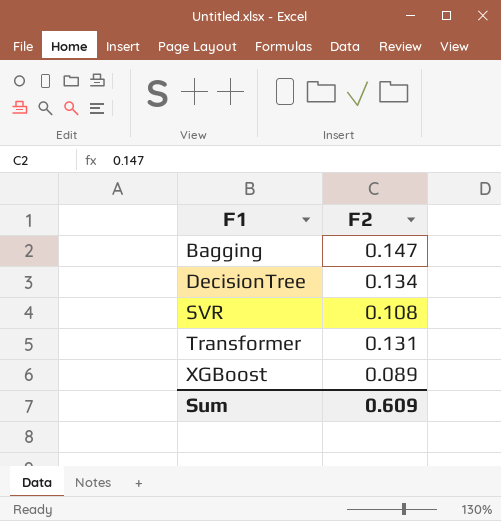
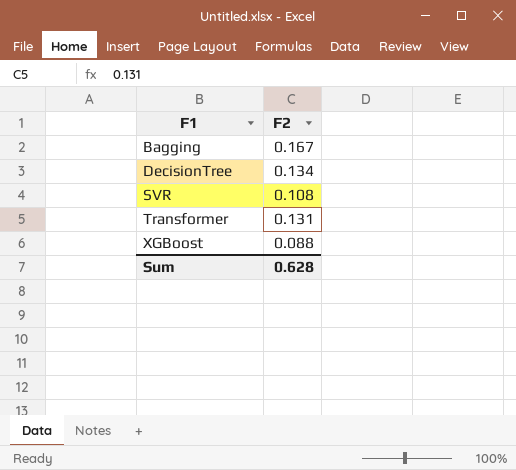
Bagging | F2: 0.147 -> 0.167
XGBoost | F2: 0.089 -> 0.088
Sum | F2: 0.609 -> 0.628

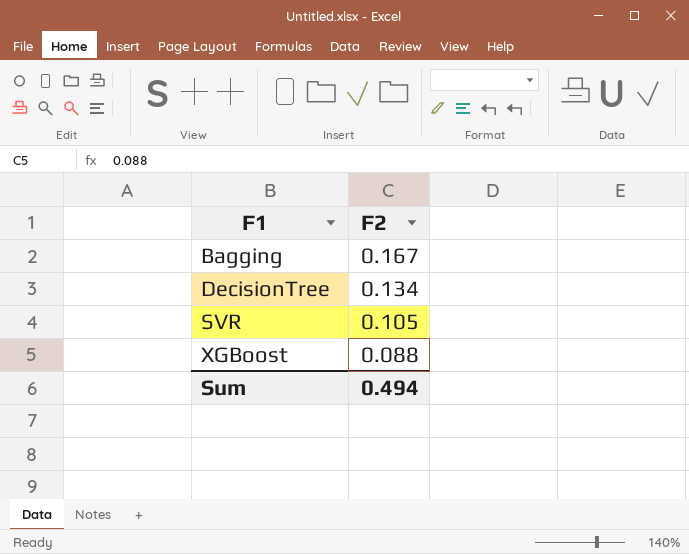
row Transformer: 0.131 -> none
SVR | F2: 0.108 -> 0.105
Sum | F2: 0.628 -> 0.494

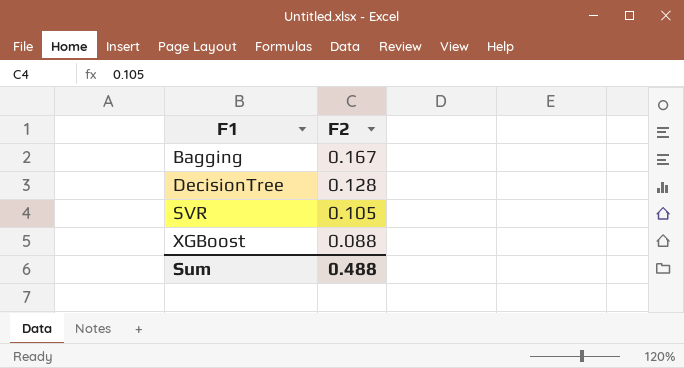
DecisionTree | F2: 0.134 -> 0.128
Sum | F2: 0.494 -> 0.488

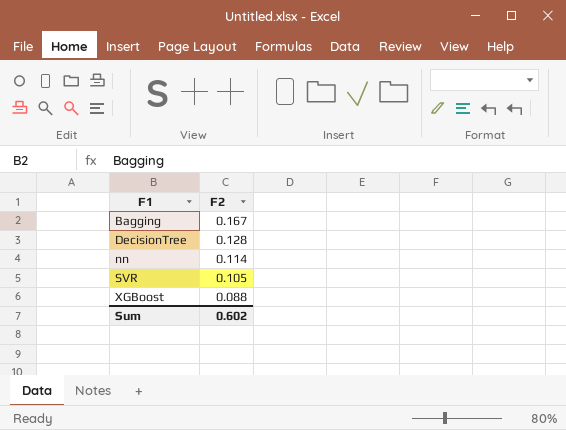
row nn: none -> 0.114
Sum | F2: 0.488 -> 0.602

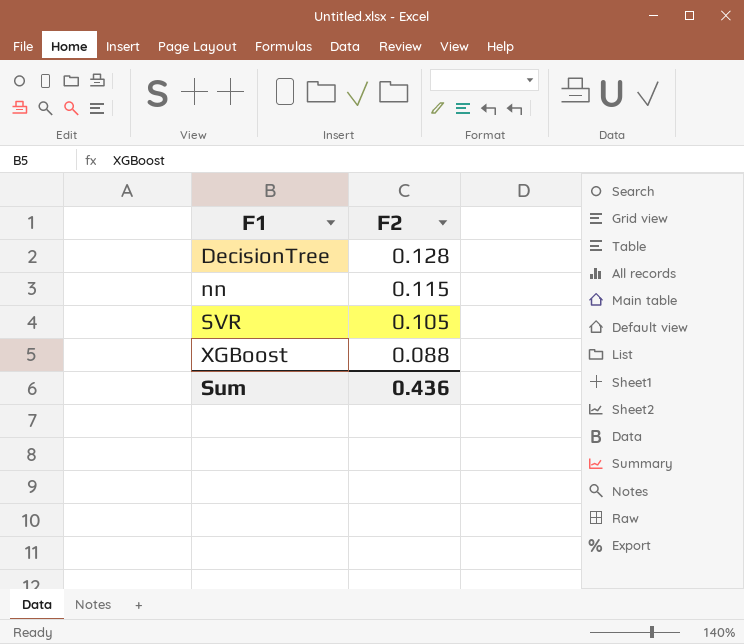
row Bagging: 0.167 -> none
nn | F2: 0.114 -> 0.115
Sum | F2: 0.602 -> 0.436

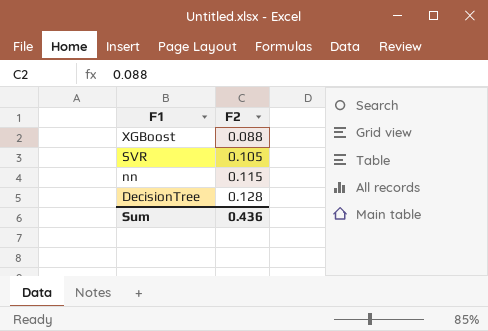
row order: F1 ascending -> F1 descending

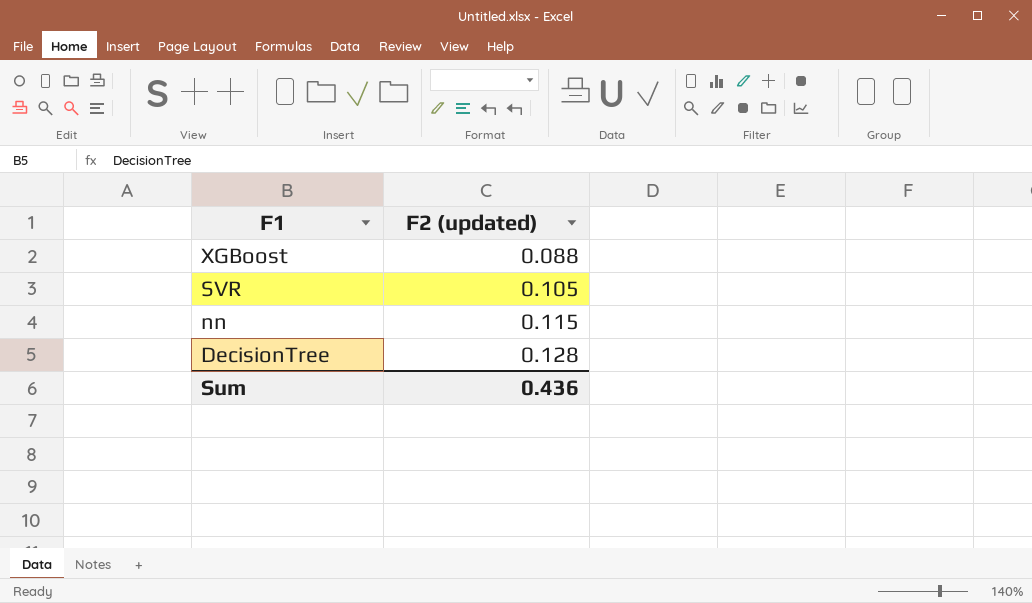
column name: F2 -> F2 (updated)

